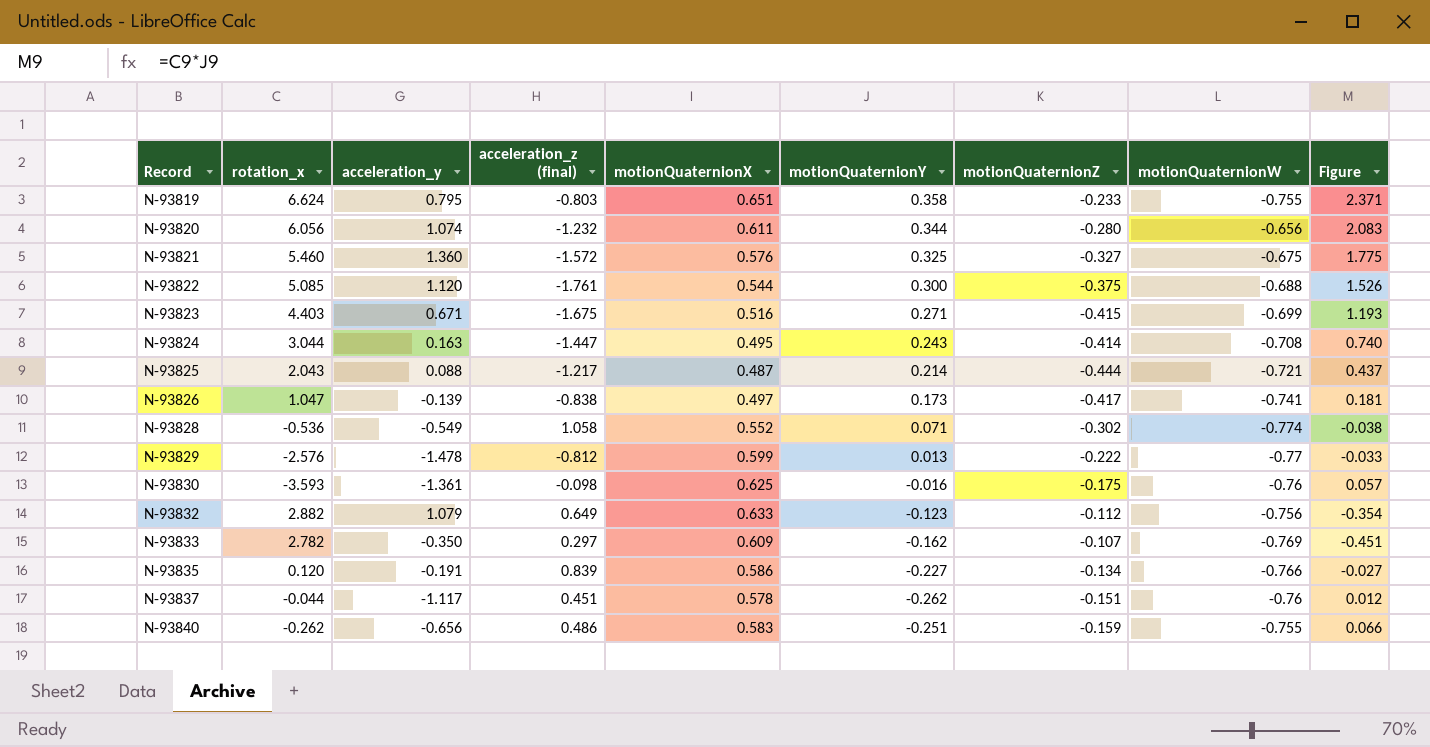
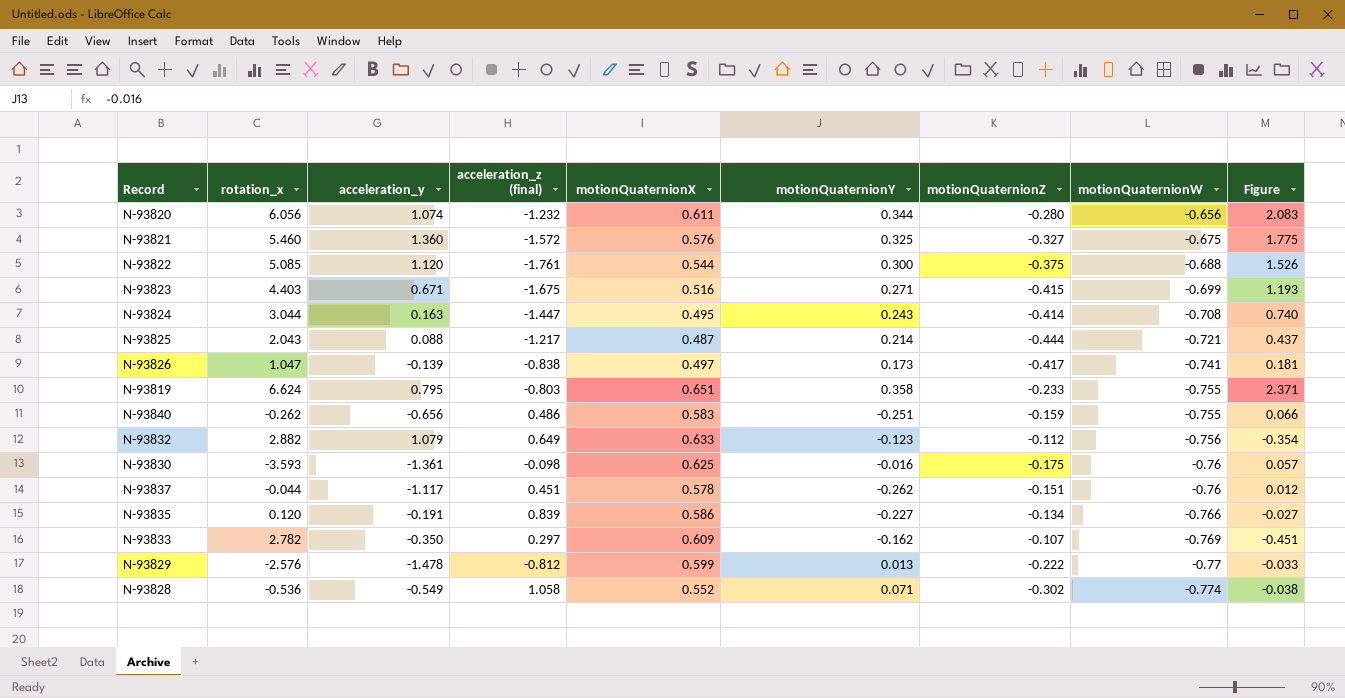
row order: Record ascending -> motionQuaternionW descending

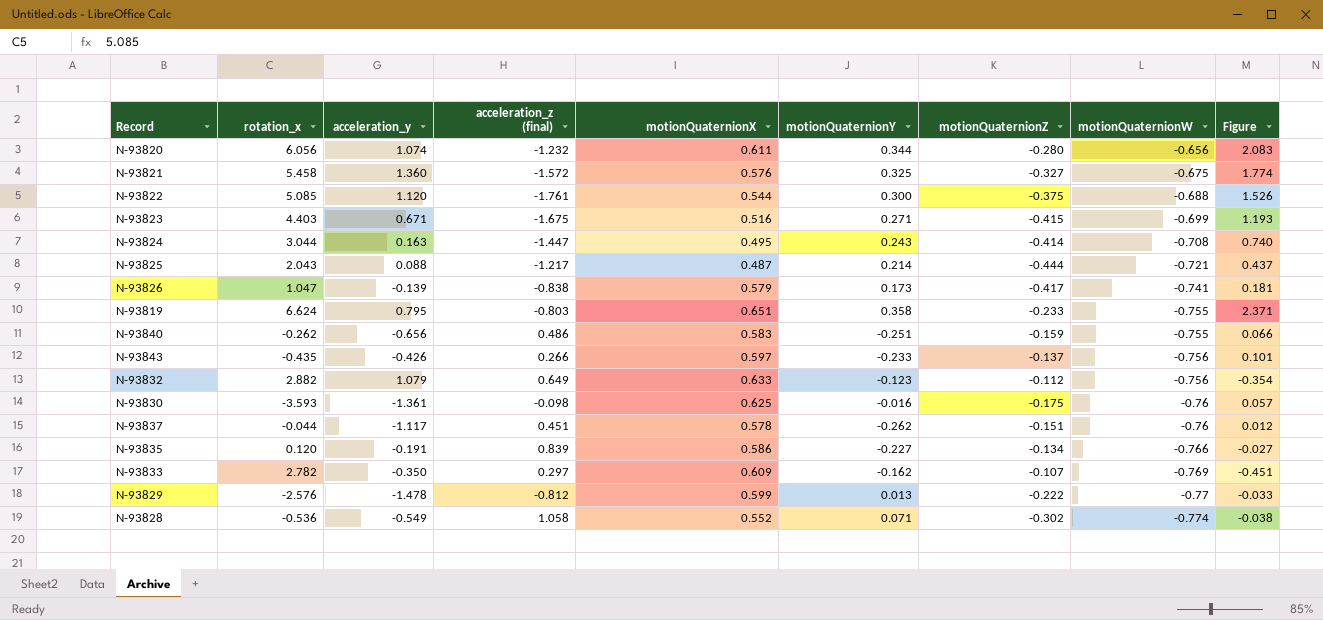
N-93821 | rotation_x: 5.460 -> 5.458
N-93821 | Figure: 1.775 -> 1.774
N-93826 | motionQuaternionX: 0.497 -> 0.579
row N-93843: none -> -0.435 | -0.426 | 0.266 | 0.597 | -0.233 | -0.137 | -0.756 | 0.101

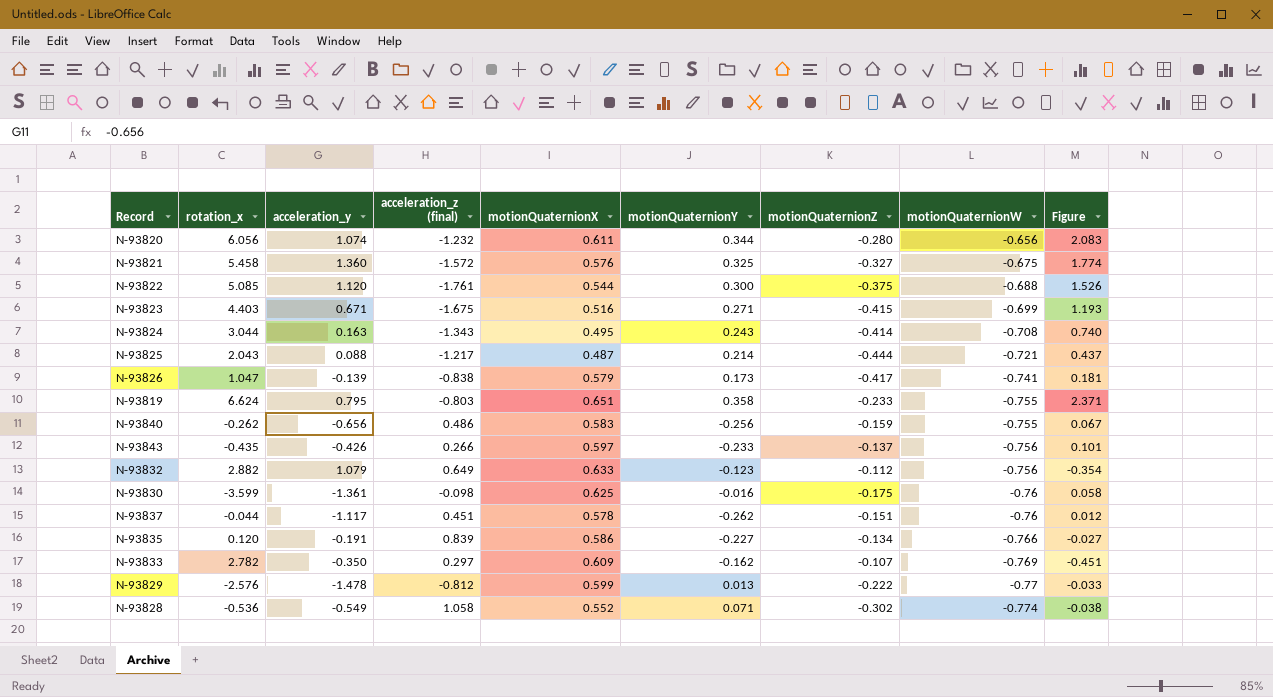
N-93824 | acceleration_z (final): -1.447 -> -1.343
N-93840 | motionQuaternionY: -0.251 -> -0.256
N-93840 | Figure: 0.066 -> 0.067
N-93830 | rotation_x: -3.593 -> -3.599
N-93830 | Figure: 0.057 -> 0.058

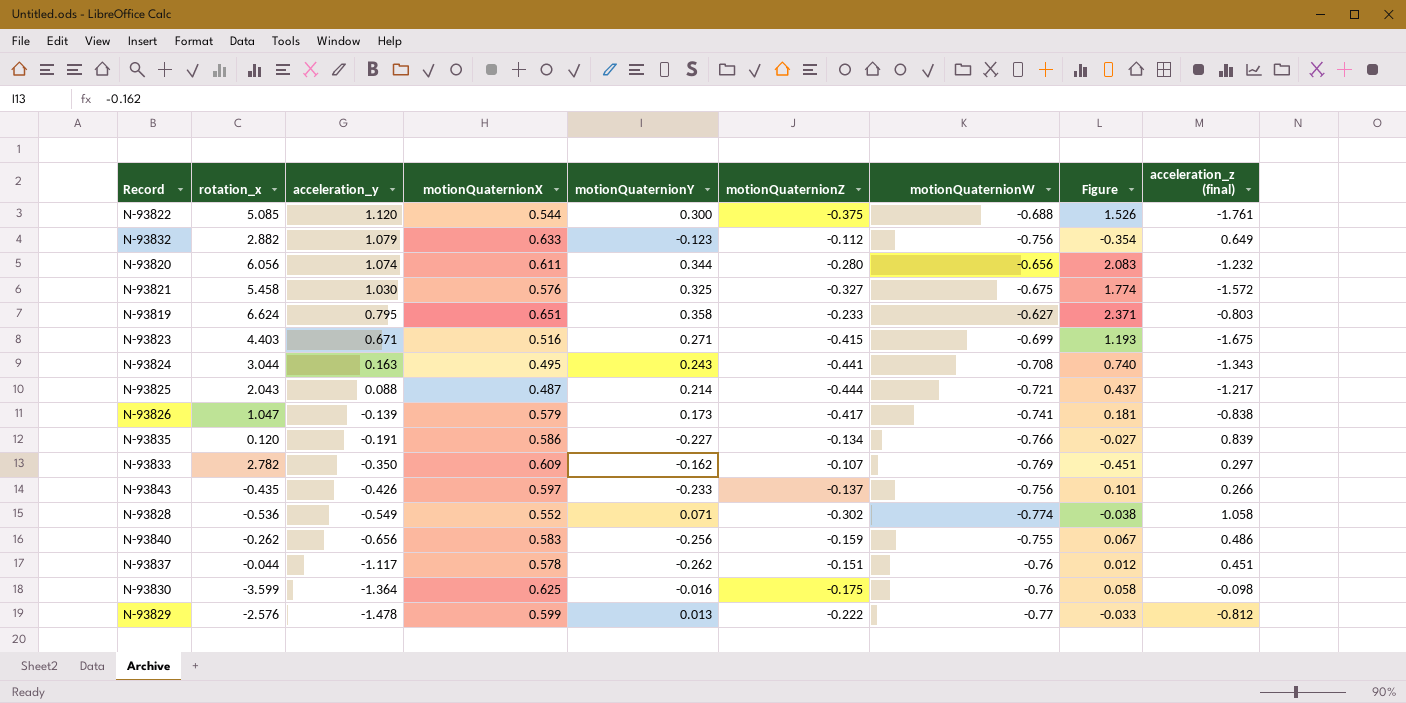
row order: motionQuaternionW descending -> acceleration_y descending
column acceleration_z (final) | position: 4 -> 9
N-93821 | acceleration_y: 1.360 -> 1.030
N-93819 | motionQuaternionW: -0.755 -> -0.627
N-93824 | motionQuaternionZ: -0.414 -> -0.441
N-93830 | acceleration_y: -1.361 -> -1.364

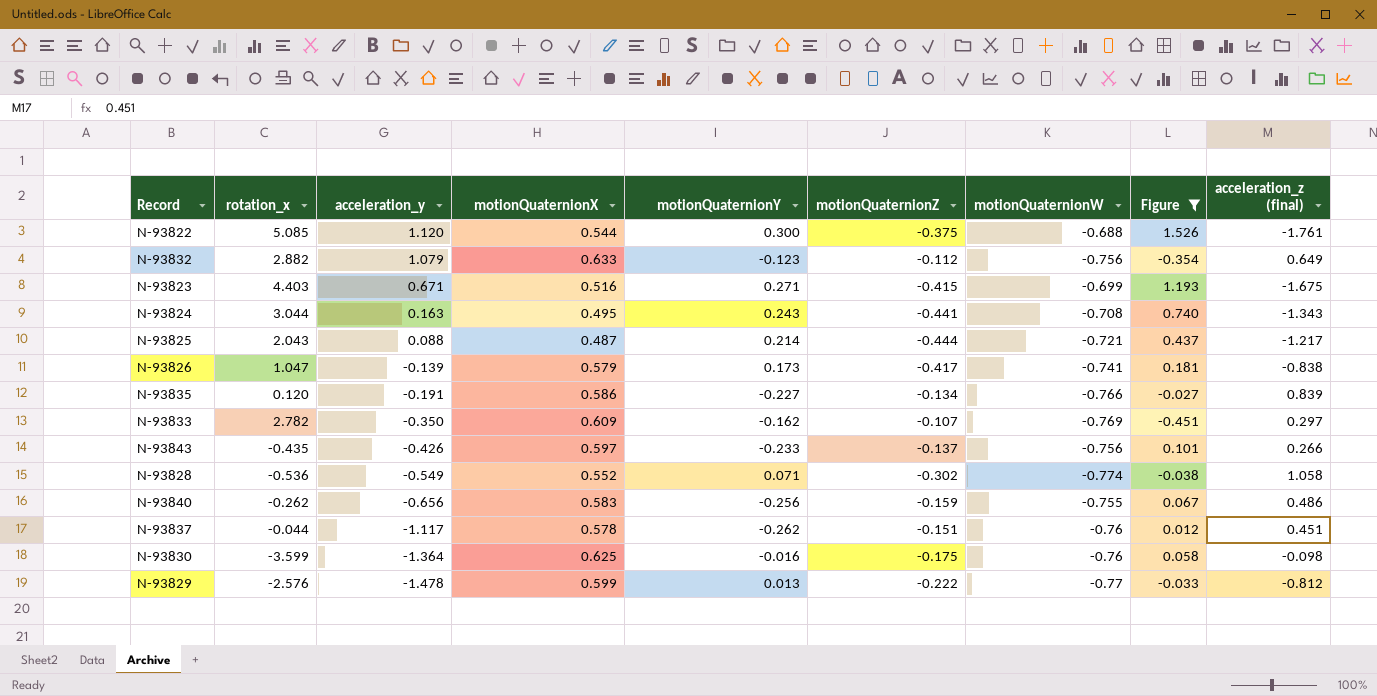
filter: none -> Figure <= 1.526

